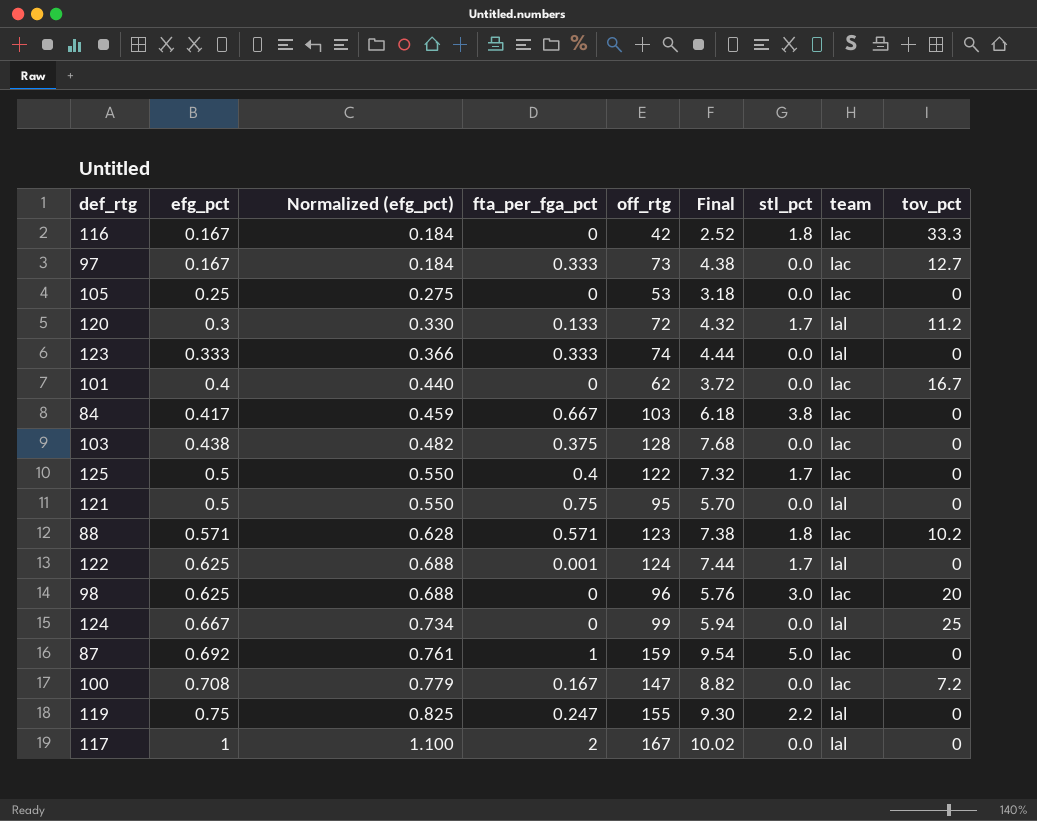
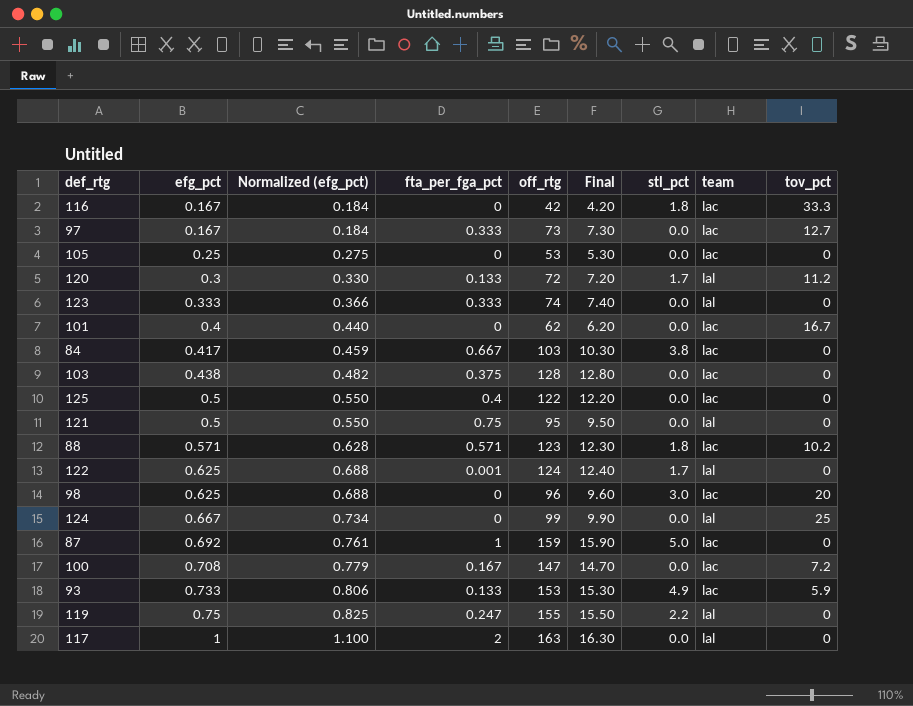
column Final | formula: [off_rtg] * 0.06 -> [off_rtg] * 0.1
125 | stl_pct: 1.7 -> 0.0
row 93: none -> 0.733 | 0.806 | 0.133 | 153 | 15.30 | 4.9 | lac | 5.9
117 | off_rtg: 167 -> 163

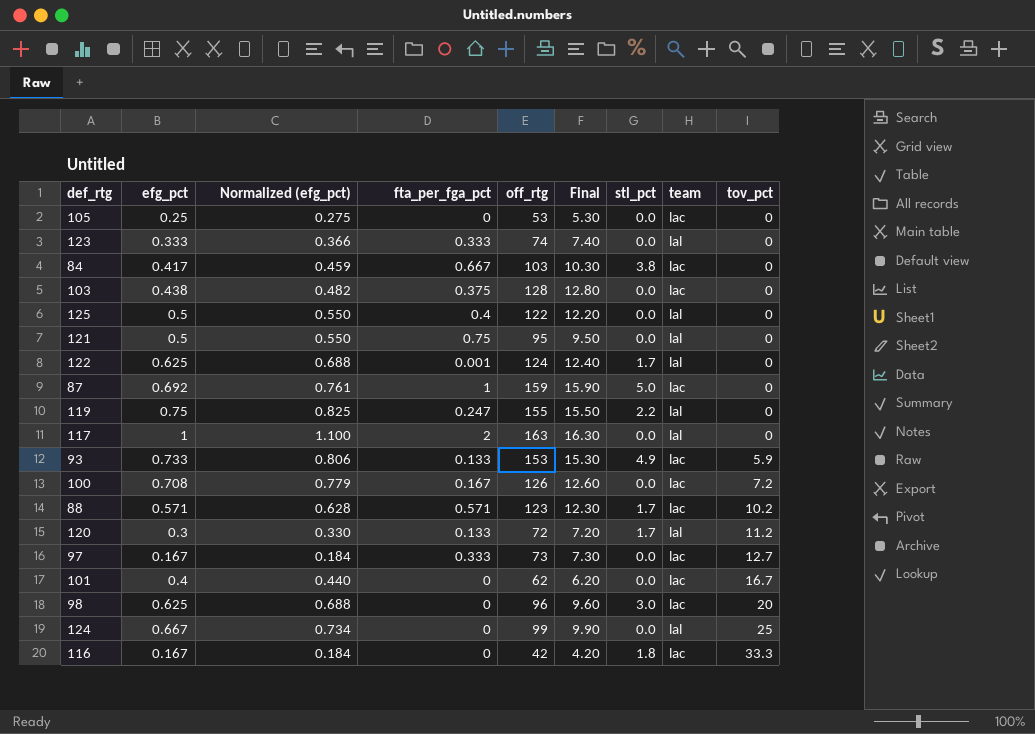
row order: efg_pct ascending -> tov_pct ascending
125 | team: lac -> lal
100 | off_rtg: 147 -> 126
100 | Final: 14.70 -> 12.60
88 | stl_pct: 1.8 -> 1.7

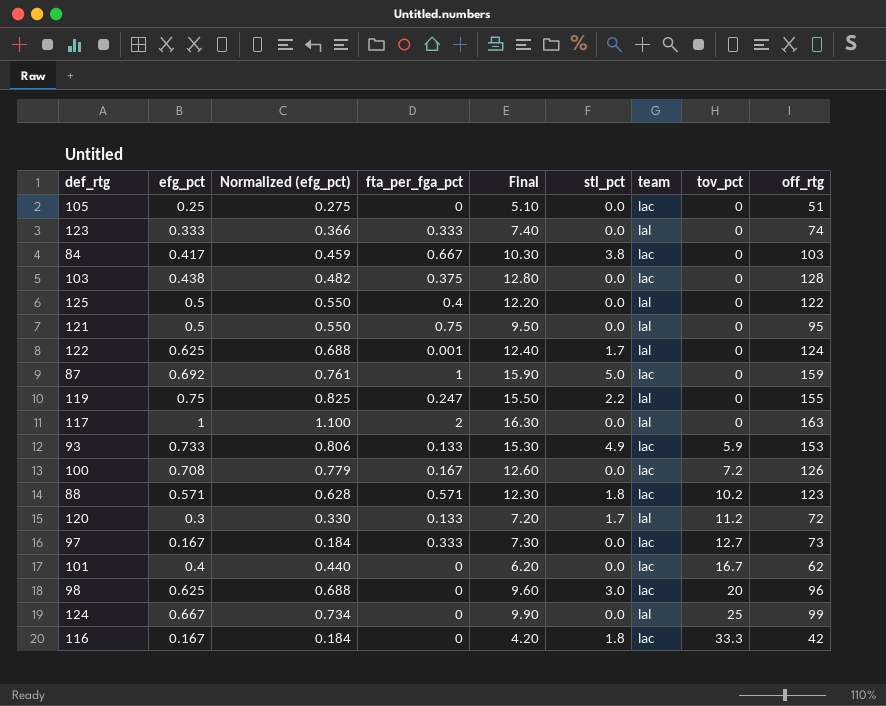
column off_rtg | position: 5 -> 9
105 | Final: 5.30 -> 5.10
105 | off_rtg: 53 -> 51
88 | stl_pct: 1.7 -> 1.8

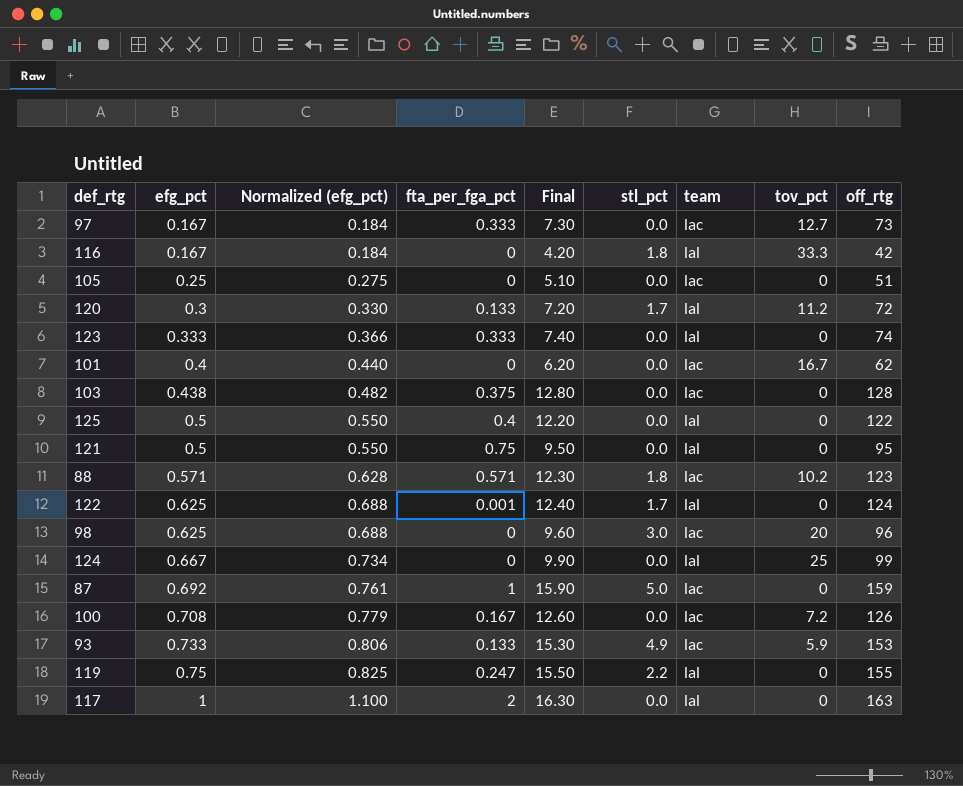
row order: tov_pct ascending -> efg_pct ascending
row 84: 0.417 | 0.459 | 0.667 | 10.30 | 3.8 | lac | 0 | 103 -> none
116 | team: lac -> lal

